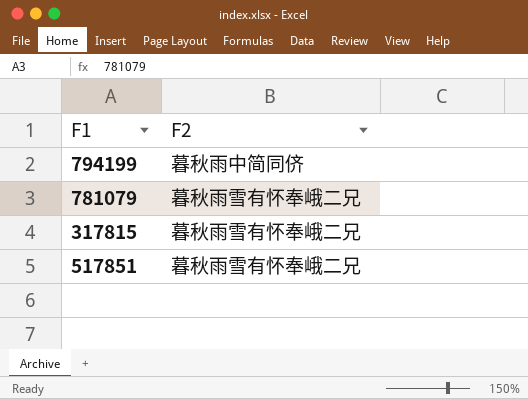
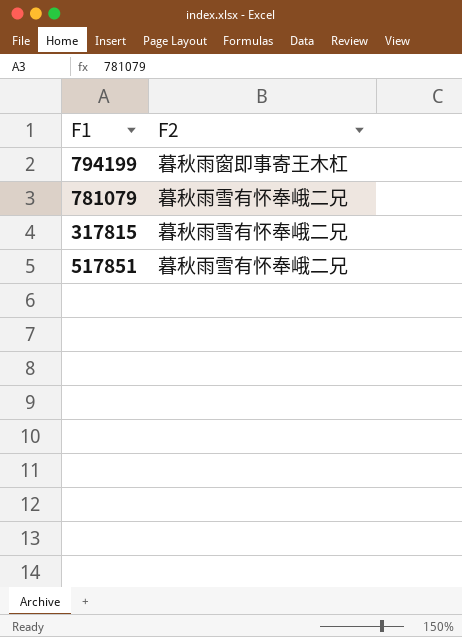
794199 | F2: 暮秋雨中简同侪 -> 暮秋雨窗即事寄王木杠

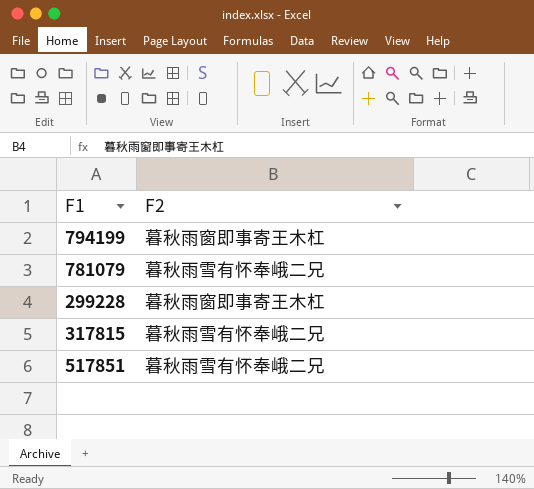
row 299228: none -> 暮秋雨窗即事寄王木杠

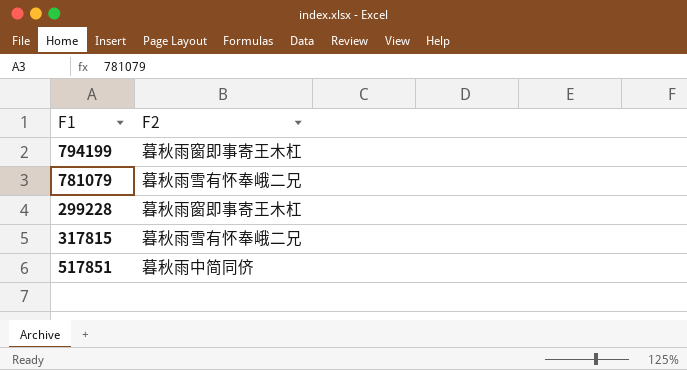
517851 | F2: 暮秋雨雪有怀奉峨二兄 -> 暮秋雨中简同侪

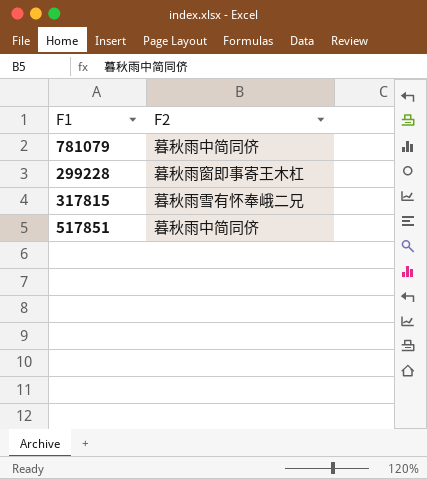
row 794199: 暮秋雨窗即事寄王木杠 -> none
781079 | F2: 暮秋雨雪有怀奉峨二兄 -> 暮秋雨中简同侪

